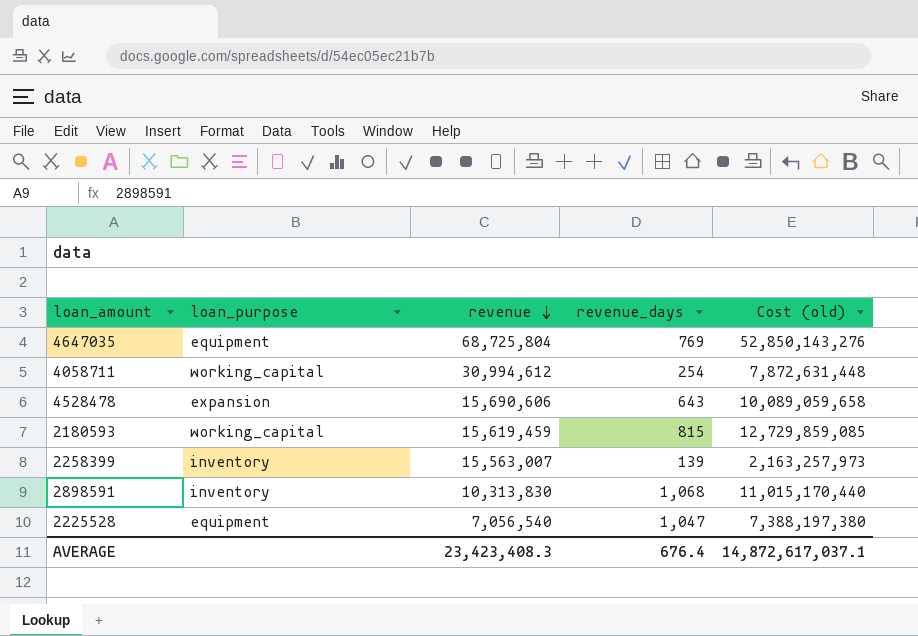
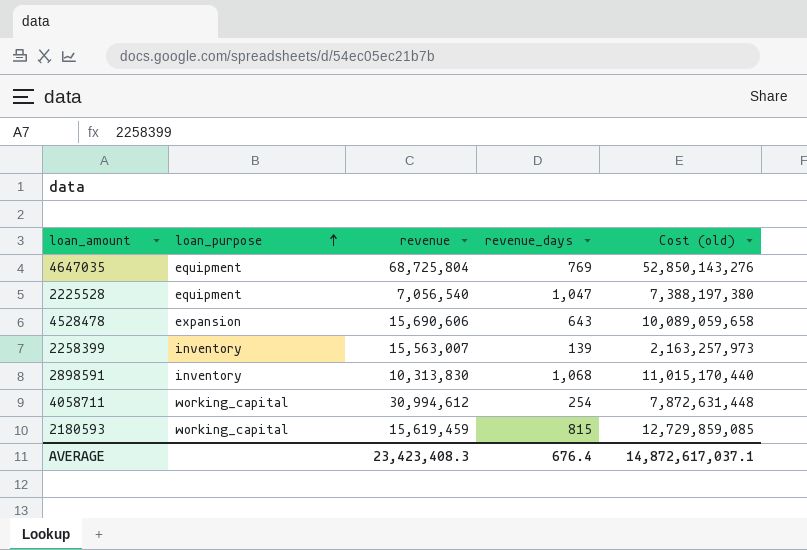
row order: revenue descending -> loan_purpose ascending

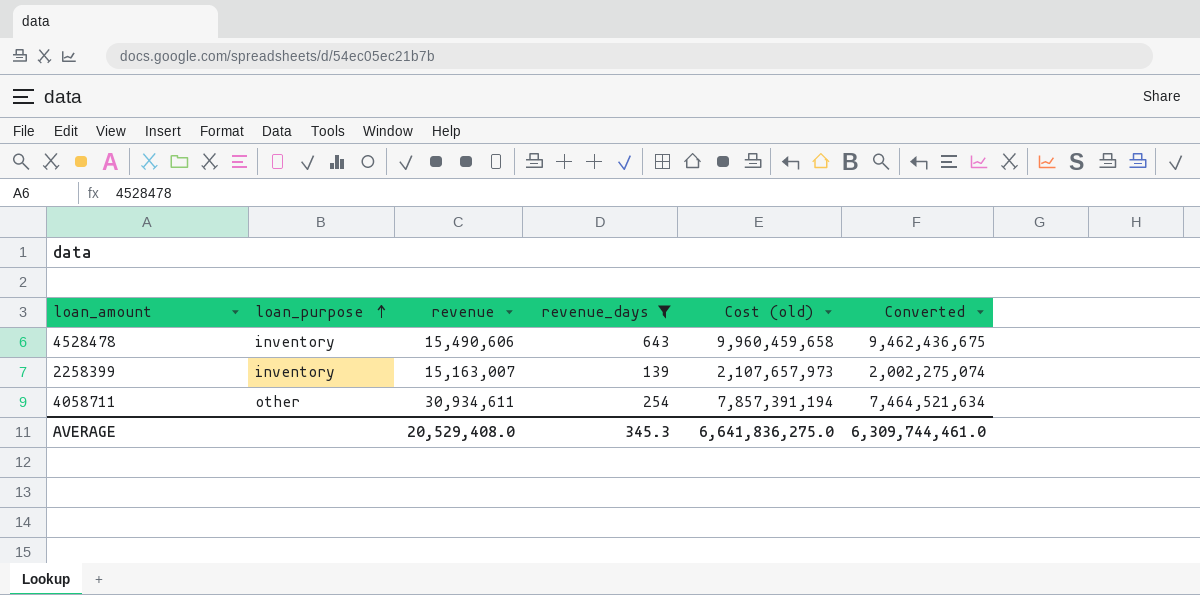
filter: none -> revenue_days <= 643
column Converted | formula: none -> [Cost (old)] * 0.95
4528478 | loan_purpose: expansion -> inventory
4528478 | revenue: 15,690,606 -> 15,490,606
4528478 | Cost (old): 10,089,059,658 -> 9,960,459,658
2258399 | revenue: 15,563,007 -> 15,163,007
2258399 | Cost (old): 2,163,257,973 -> 2,107,657,973
4058711 | loan_purpose: working_capital -> other
4058711 | revenue: 30,994,612 -> 30,934,611
4058711 | Cost (old): 7,872,631,448 -> 7,857,391,194
AVERAGE | revenue: 23,423,408.3 -> 20,529,408.0
AVERAGE | revenue_days: 676.4 -> 345.3
AVERAGE | Cost (old): 14,872,617,037.1 -> 6,641,836,275.0

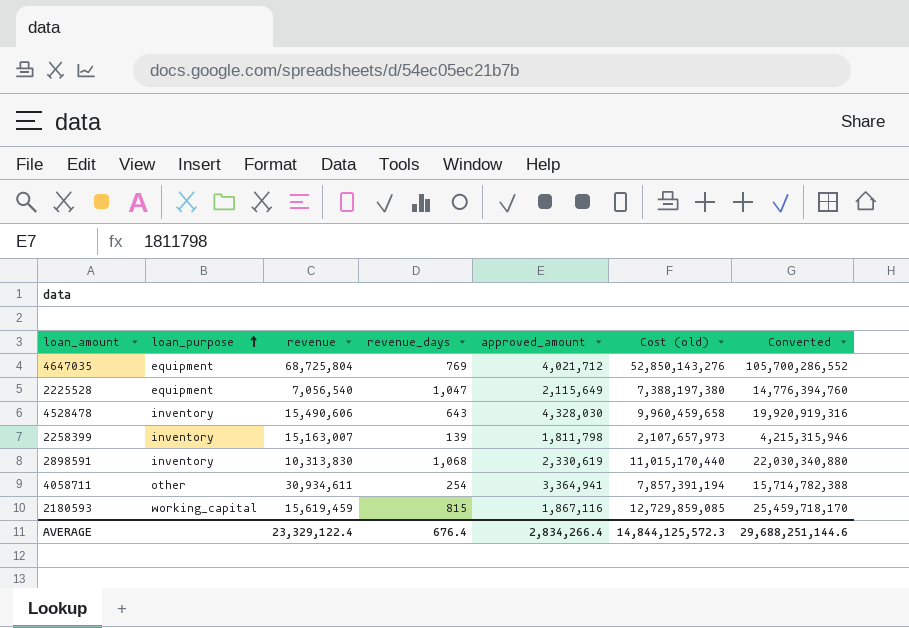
filter: revenue_days <= 643 -> none
column approved_amount | position: none -> 5
column Converted | formula: [Cost (old)] * 0.95 -> [Cost (old)] * 2
AVERAGE | revenue: 20,529,408.0 -> 23,329,122.4
AVERAGE | revenue_days: 345.3 -> 676.4
AVERAGE | Cost (old): 6,641,836,275.0 -> 14,844,125,572.3
AVERAGE | Converted: 6,309,744,461.0 -> 29,688,251,144.6

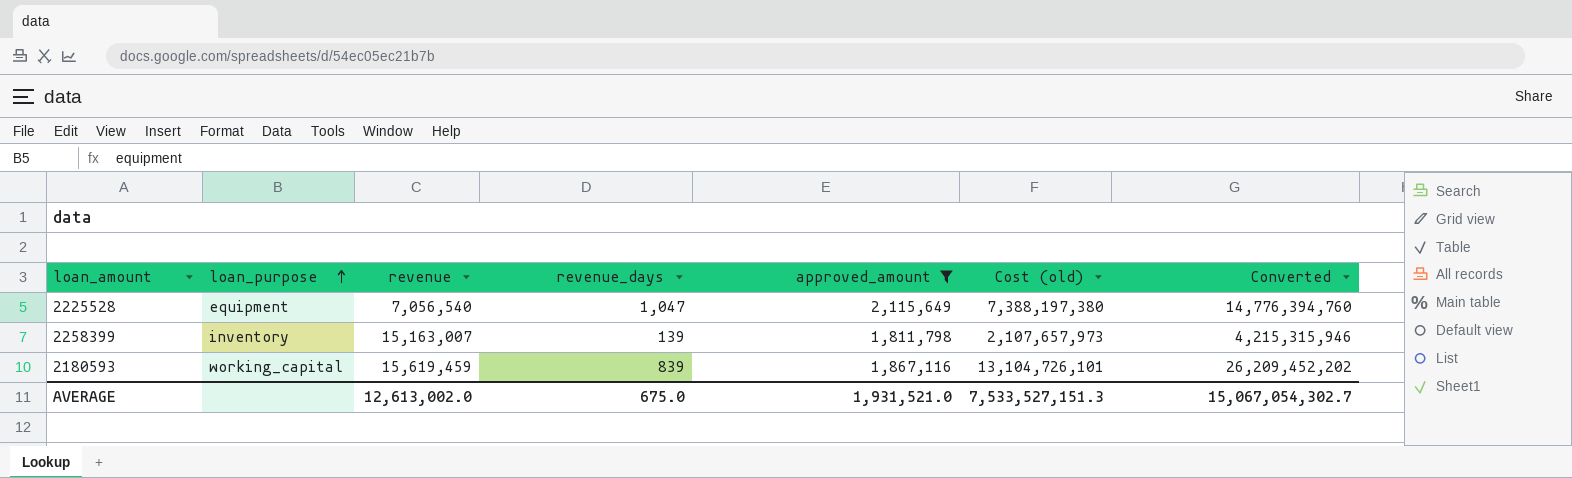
filter: none -> approved_amount <= 2,115,649
2180593 | revenue_days: 815 -> 839
2180593 | Cost (old): 12,729,859,085 -> 13,104,726,101
2180593 | Converted: 25,459,718,170 -> 26,209,452,202
AVERAGE | revenue: 23,329,122.4 -> 12,613,002.0
AVERAGE | revenue_days: 676.4 -> 675.0
AVERAGE | approved_amount: 2,834,266.4 -> 1,931,521.0
AVERAGE | Cost (old): 14,844,125,572.3 -> 7,533,527,151.3
AVERAGE | Converted: 29,688,251,144.6 -> 15,067,054,302.7

